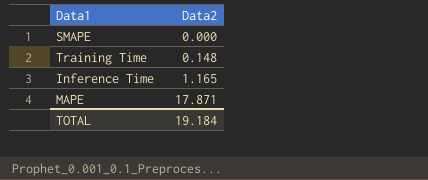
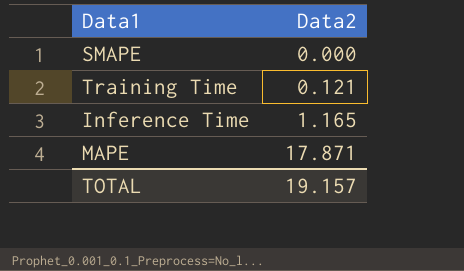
Training Time | Data2: 0.148 -> 0.121
TOTAL | Data2: 19.184 -> 19.157

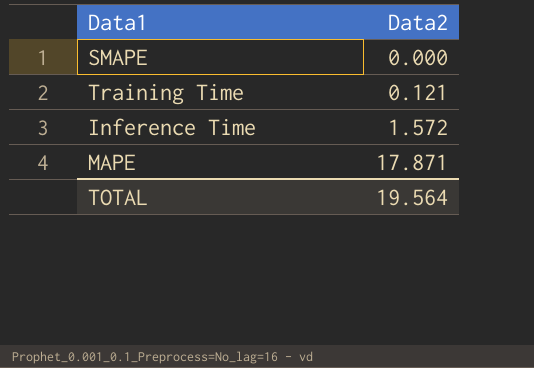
Inference Time | Data2: 1.165 -> 1.572
TOTAL | Data2: 19.157 -> 19.564

